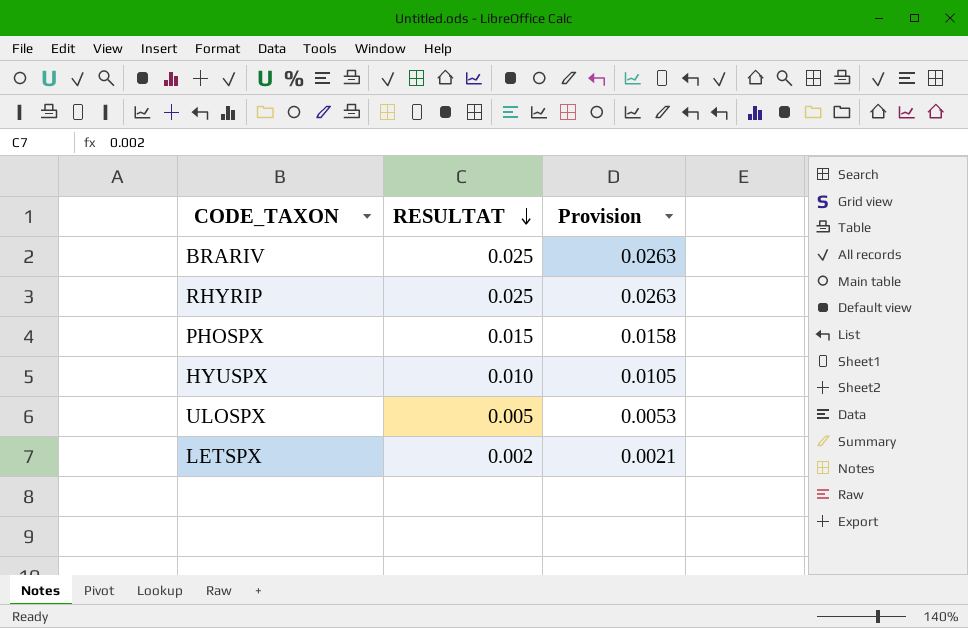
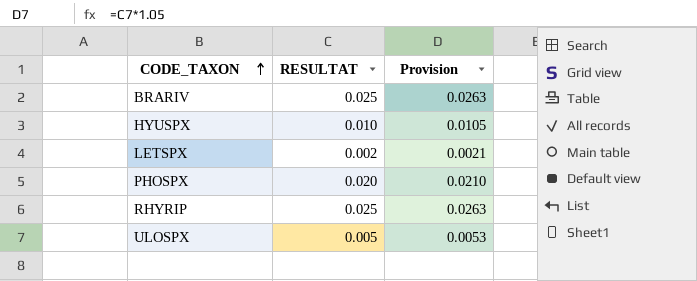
row order: RESULTAT descending -> CODE_TAXON ascending
PHOSPX | RESULTAT: 0.015 -> 0.020
PHOSPX | Provision: 0.0158 -> 0.0210

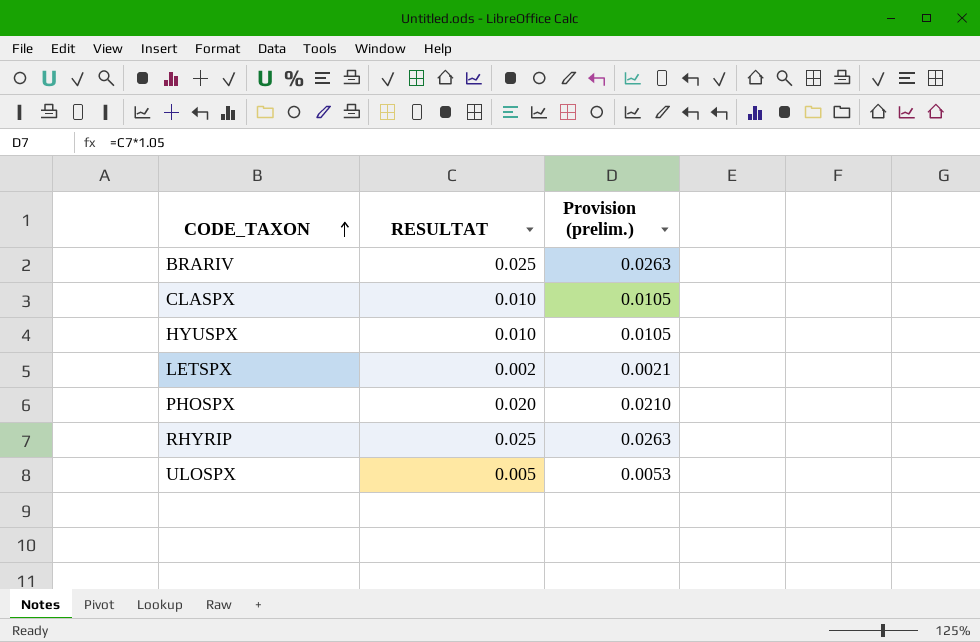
column name: Provision -> Provision (prelim.)
row CLASPX: none -> 0.010 | 0.0105

